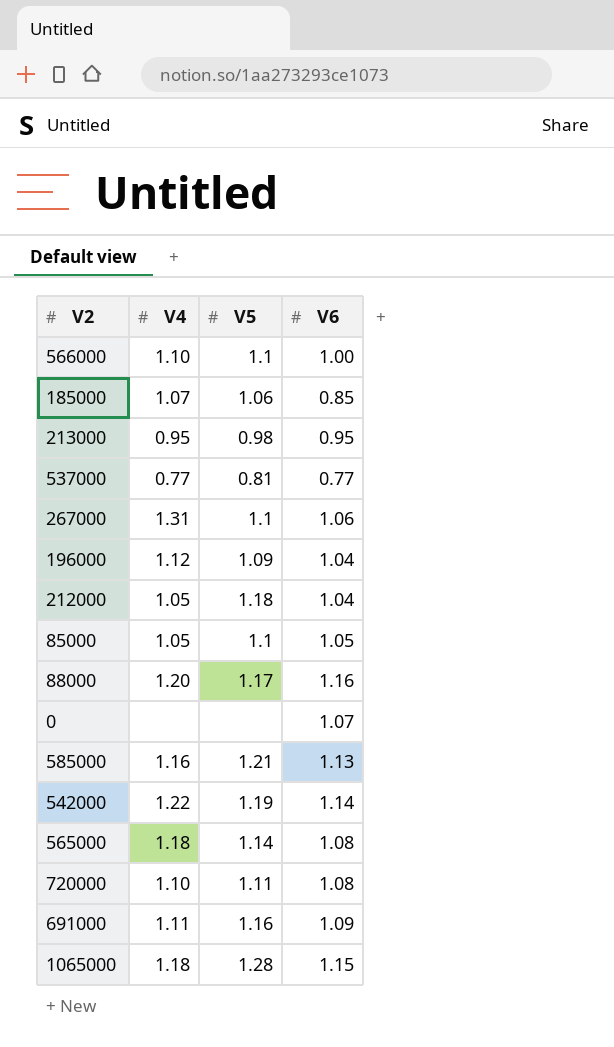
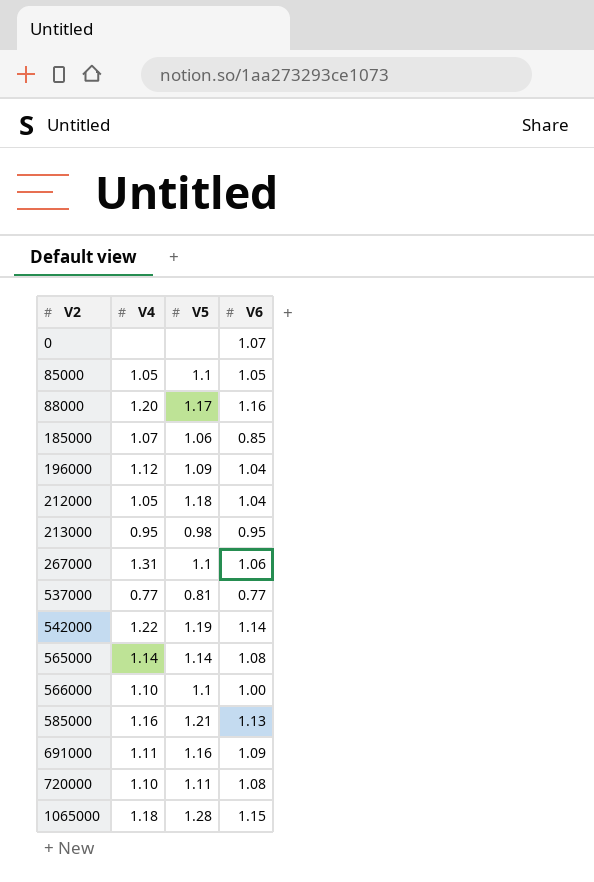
row order: none -> V2 ascending
565000 | V4: 1.18 -> 1.14

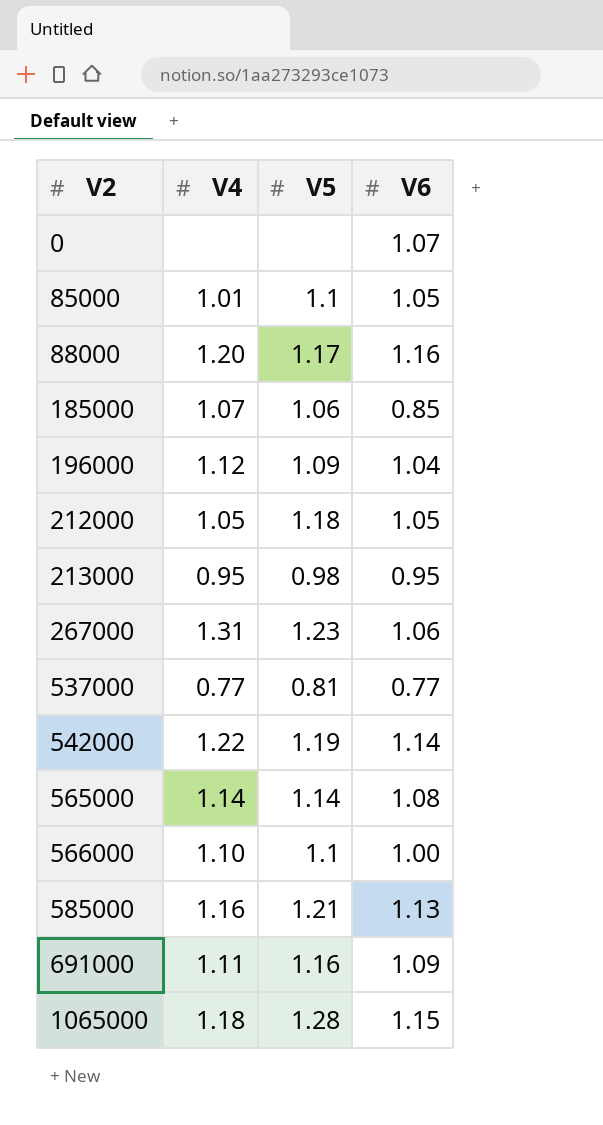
row 720000: 1.10 | 1.11 | 1.08 -> none
85000 | V4: 1.05 -> 1.01
212000 | V6: 1.04 -> 1.05
267000 | V5: 1.1 -> 1.23

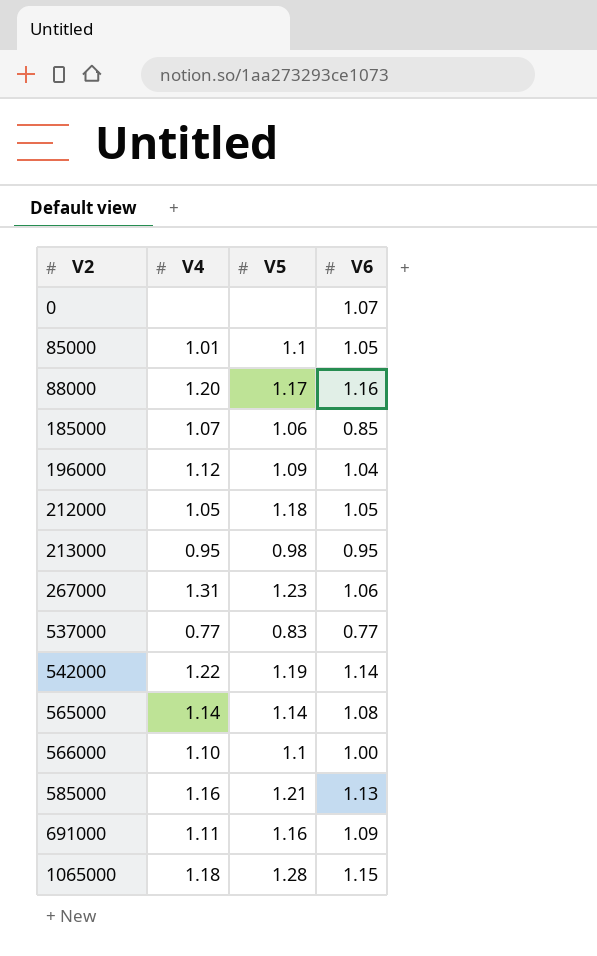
537000 | V5: 0.81 -> 0.83

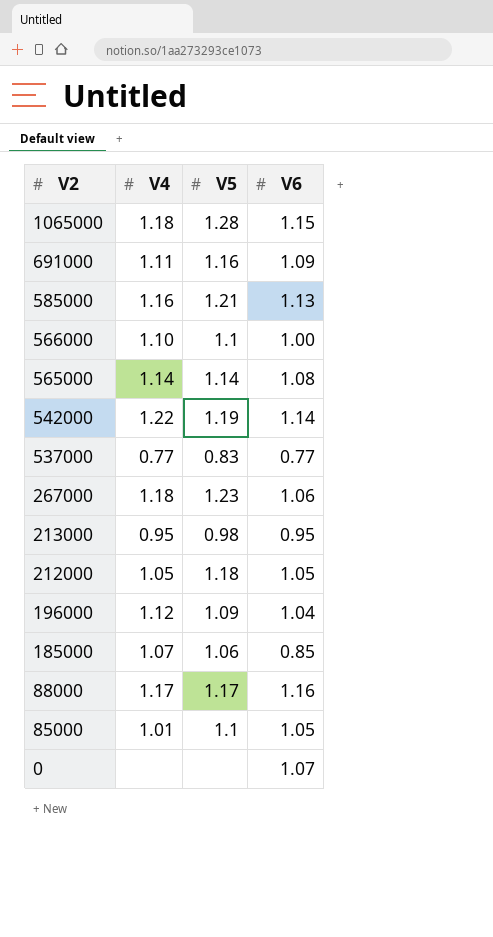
row order: V2 ascending -> V2 descending
267000 | V4: 1.31 -> 1.18
88000 | V4: 1.20 -> 1.17

